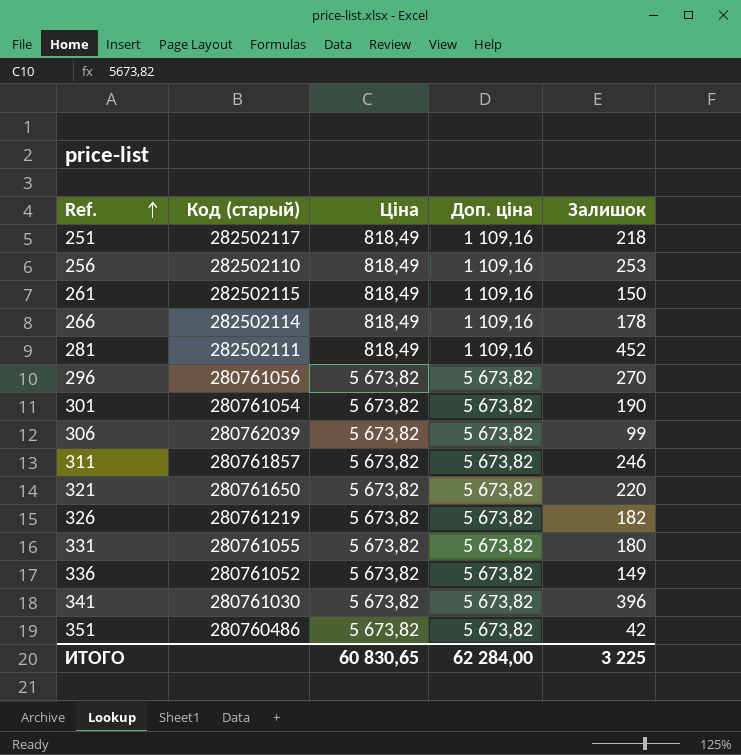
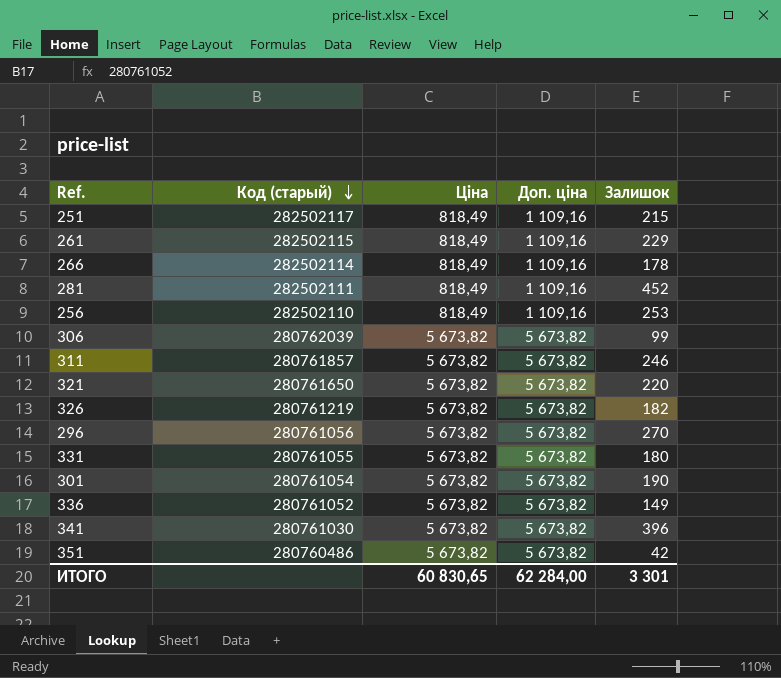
row order: Ref. ascending -> Код (старый) descending
251 | Залишок: 218 -> 215
261 | Залишок: 150 -> 229
ИТОГО | Залишок: 3 225 -> 3 301

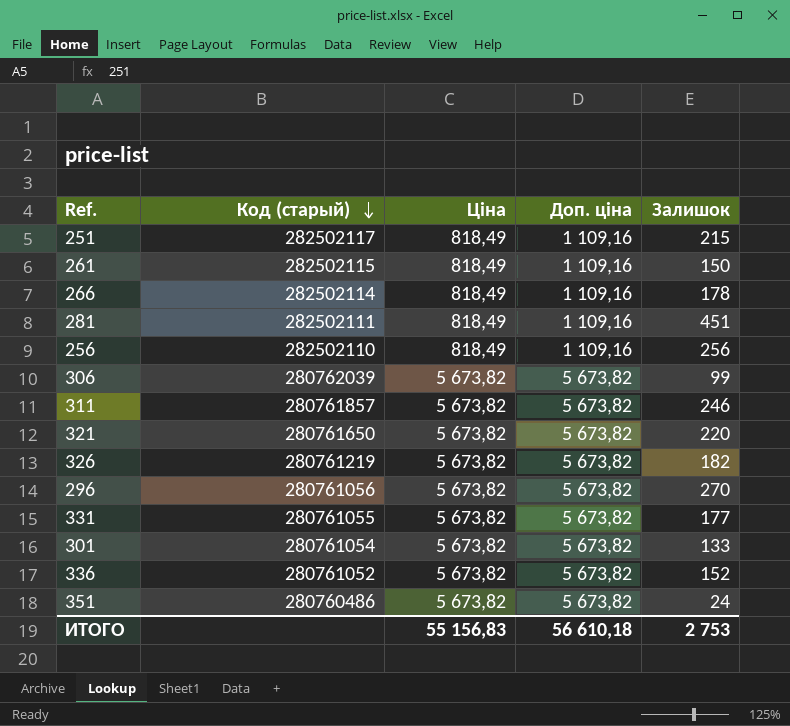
row 341: 280761030 | 5 673,82 | 5 673,82 | 396 -> none
261 | Залишок: 229 -> 150
281 | Залишок: 452 -> 451
256 | Залишок: 253 -> 256
331 | Залишок: 180 -> 177
301 | Залишок: 190 -> 133
336 | Залишок: 149 -> 152
351 | Залишок: 42 -> 24
ИТОГО | Ціна: 60 830,65 -> 55 156,83
ИТОГО | Доп. ціна: 62 284,00 -> 56 610,18
ИТОГО | Залишок: 3 301 -> 2 753

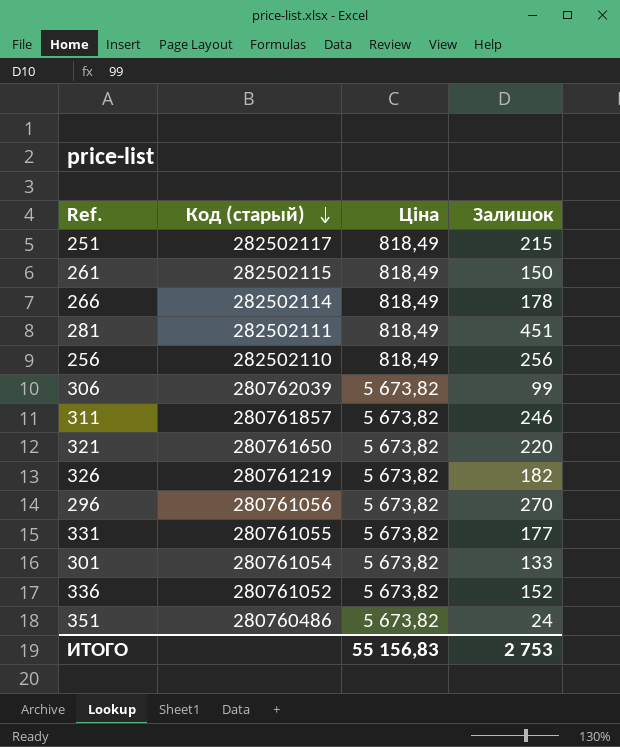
column Доп. ціна | position: 4 -> none

